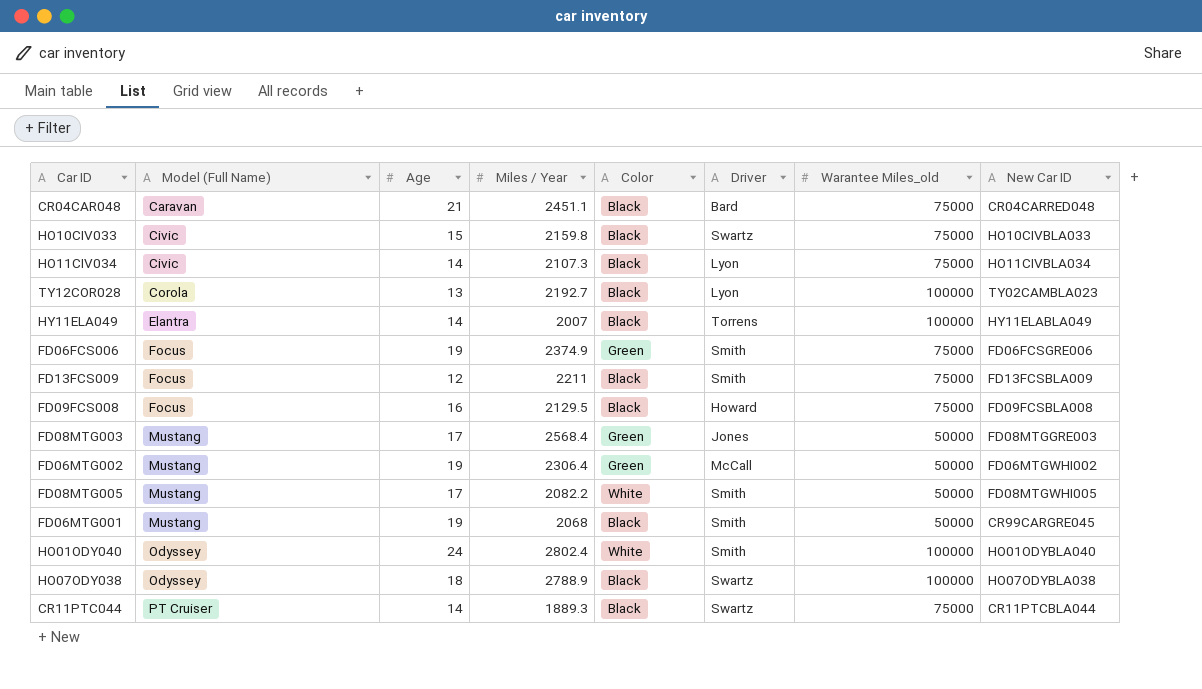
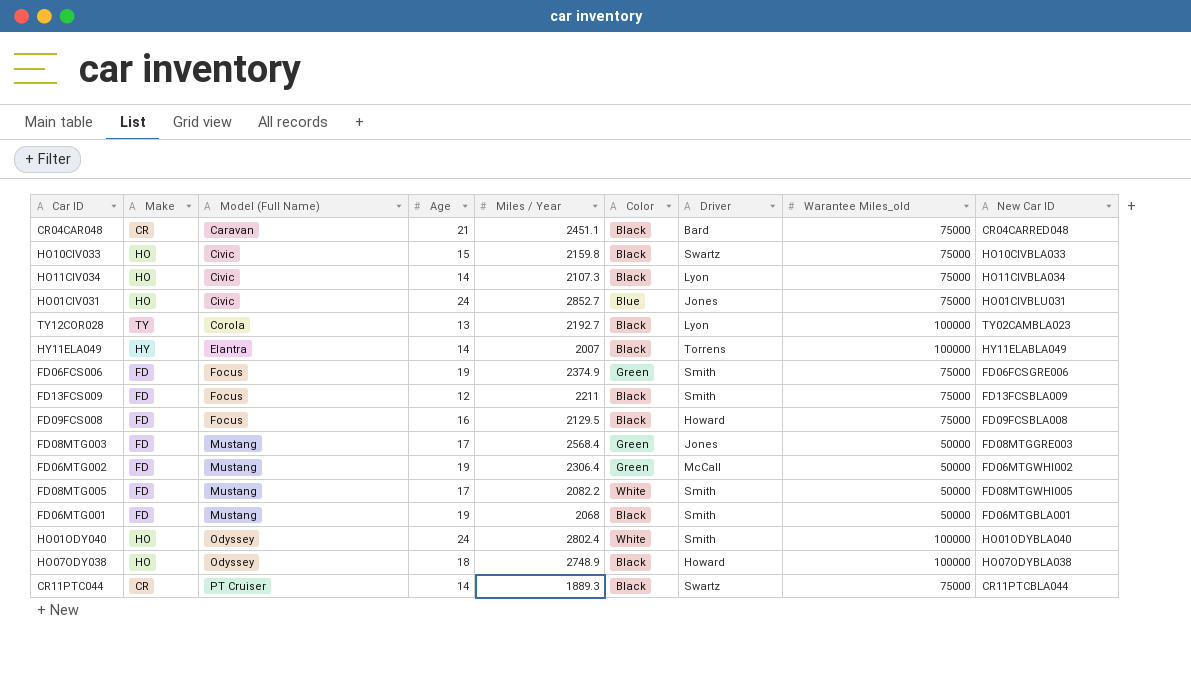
column Make | position: none -> 2
row HO01CIV031: none -> HO | Civic | 24 | 2852.7 | Blue | Jones | 75000 | HO01CIVBLU031
FD06MTG001 | New Car ID: CR99CARGRE045 -> FD06MTGBLA001
HO07ODY038 | Miles / Year: 2788.9 -> 2748.9
HO07ODY038 | Driver: Swartz -> Howard

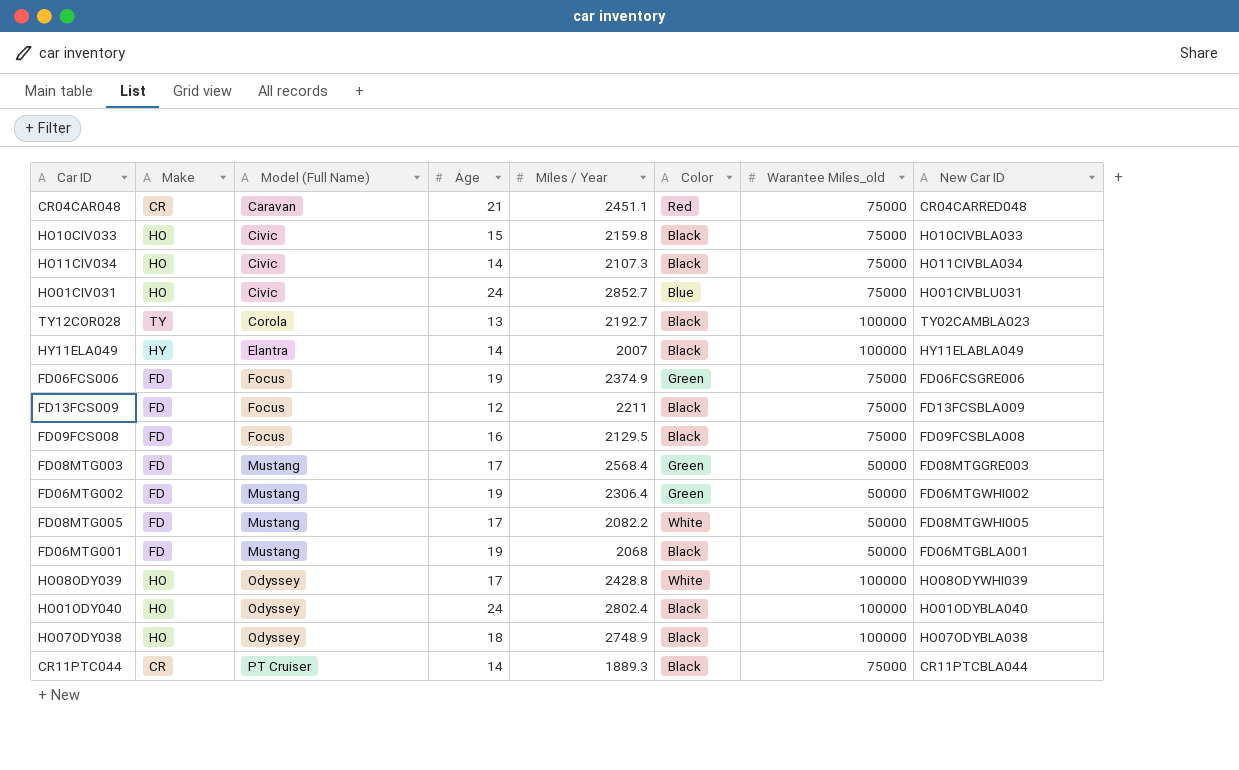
column Driver | position: 7 -> none
CR04CAR048 | Color: Black -> Red
row HO08ODY039: none -> HO | Odyssey | 17 | 2428.8 | White | 100000 | HO08ODYWHI039
HO01ODY040 | Color: White -> Black

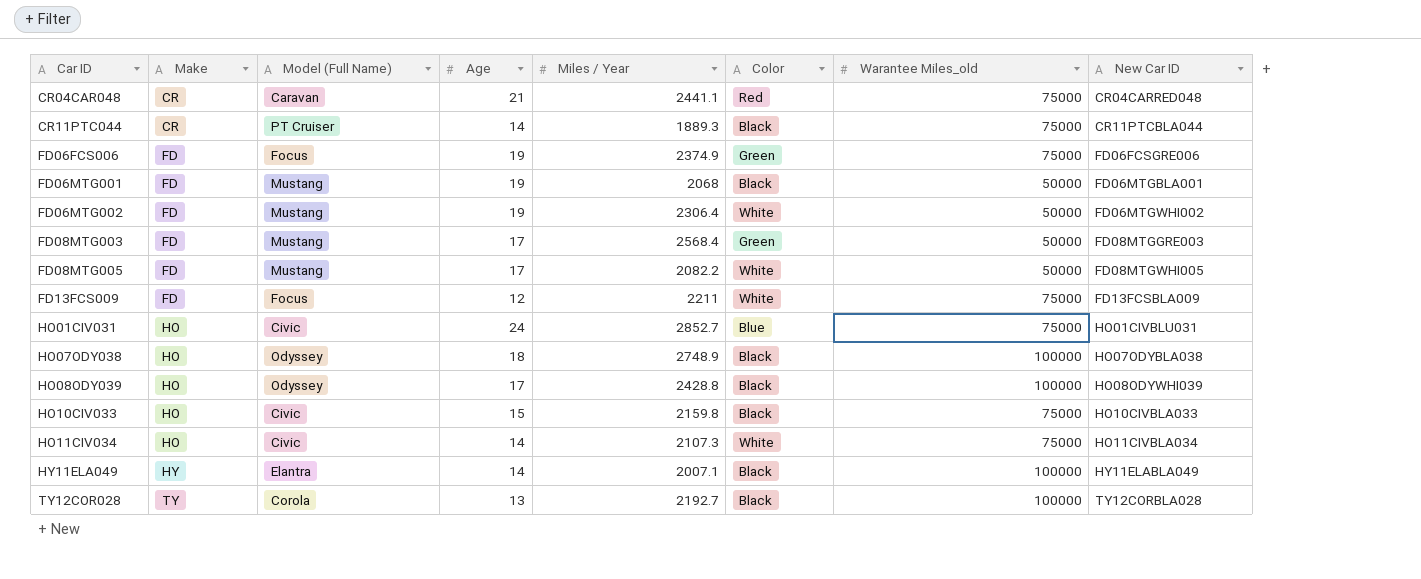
row order: Model (Full Name) ascending -> Car ID ascending
row FD09FCS008: FD | Focus | 16 | 2129.5 | Black | 75000 | FD09FCSBLA008 -> none
row HO01ODY040: HO | Odyssey | 24 | 2802.4 | Black | 100000 | HO01ODYBLA040 -> none
CR04CAR048 | Miles / Year: 2451.1 -> 2441.1
FD06MTG002 | Color: Green -> White
FD13FCS009 | Color: Black -> White
HO08ODY039 | Color: White -> Black
HO11CIV034 | Color: Black -> White
HY11ELA049 | Miles / Year: 2007 -> 2007.1
TY12COR028 | New Car ID: TY02CAMBLA023 -> TY12CORBLA028

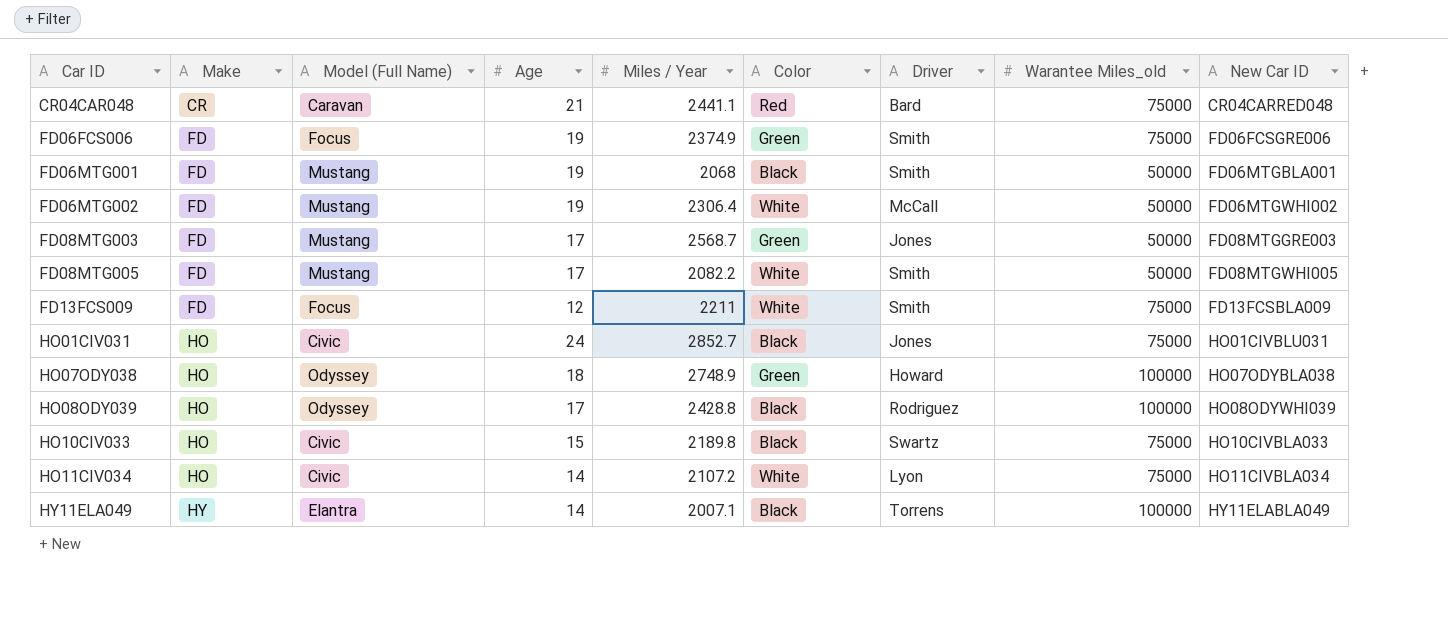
column Driver | position: none -> 7
row CR11PTC044: CR | PT Cruiser | 14 | 1889.3 | Black | 75000 | CR11PTCBLA044 -> none
row TY12COR028: TY | Corola | 13 | 2192.7 | Black | 100000 | TY12CORBLA028 -> none
FD08MTG003 | Miles / Year: 2568.4 -> 2568.7
HO01CIV031 | Color: Blue -> Black
HO07ODY038 | Color: Black -> Green
HO10CIV033 | Miles / Year: 2159.8 -> 2189.8
HO11CIV034 | Miles / Year: 2107.3 -> 2107.2

